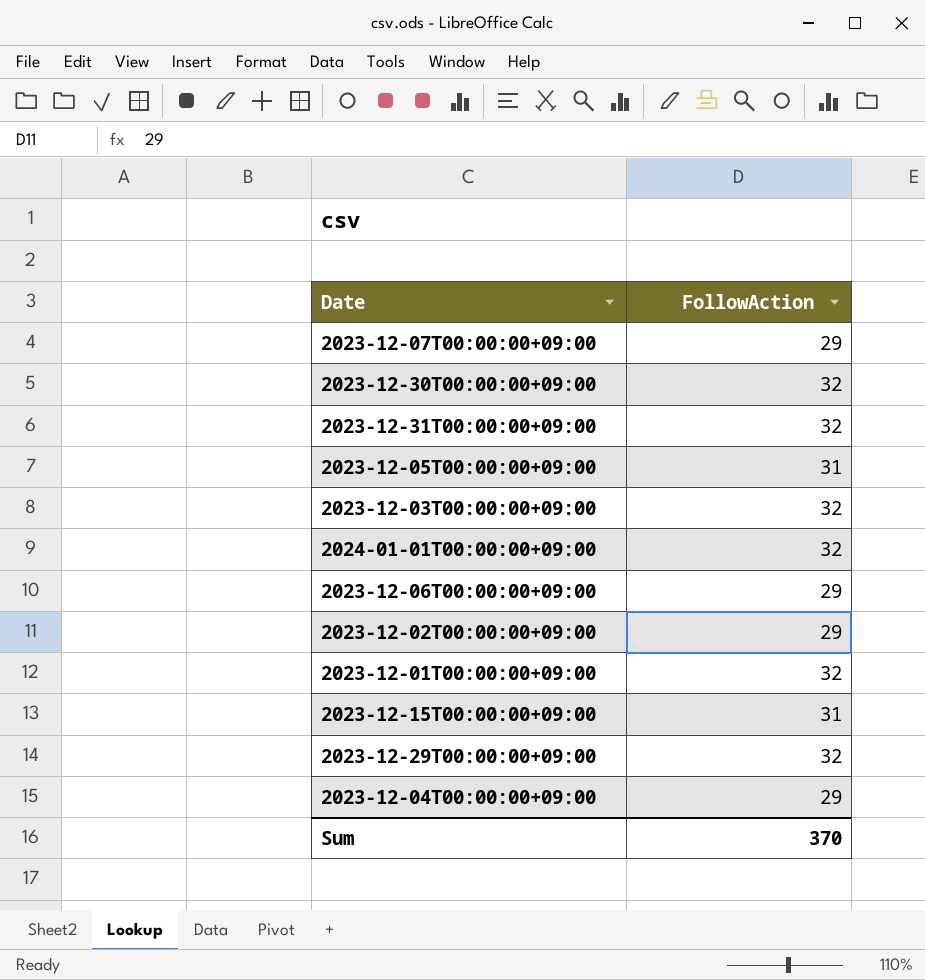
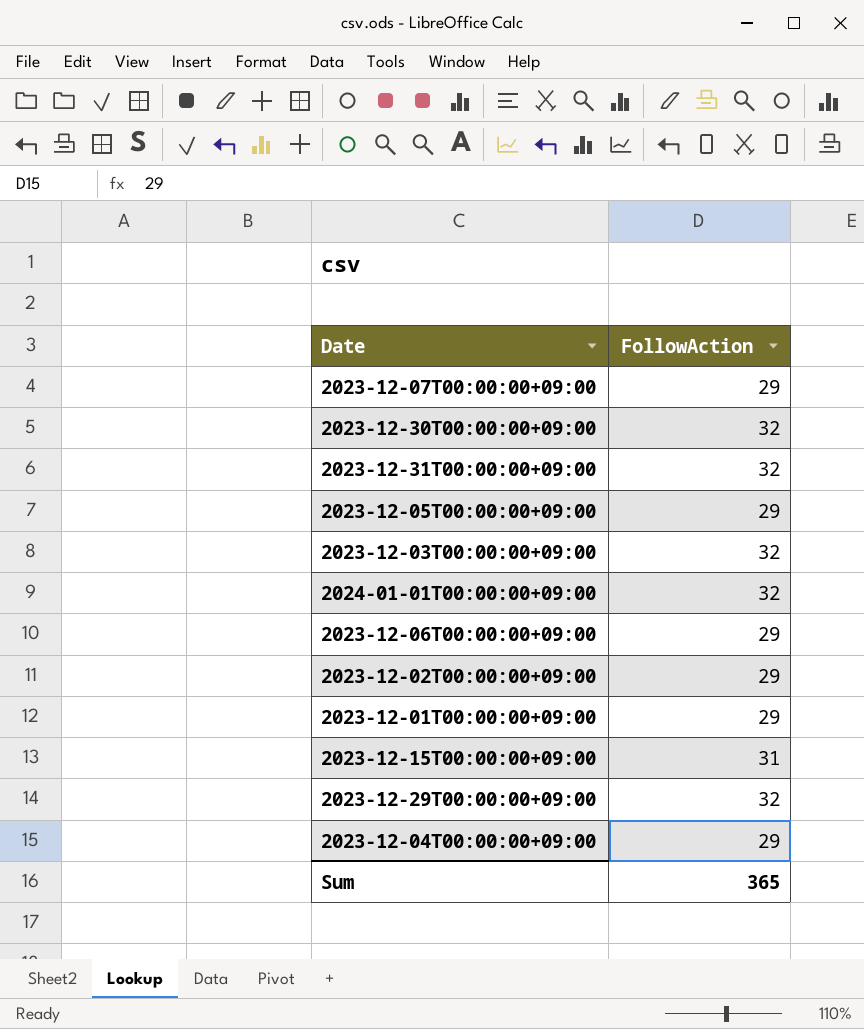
2023-12-05T00:00:00+09:00 | FollowAction: 31 -> 29
2023-12-01T00:00:00+09:00 | FollowAction: 32 -> 29
Sum | FollowAction: 370 -> 365

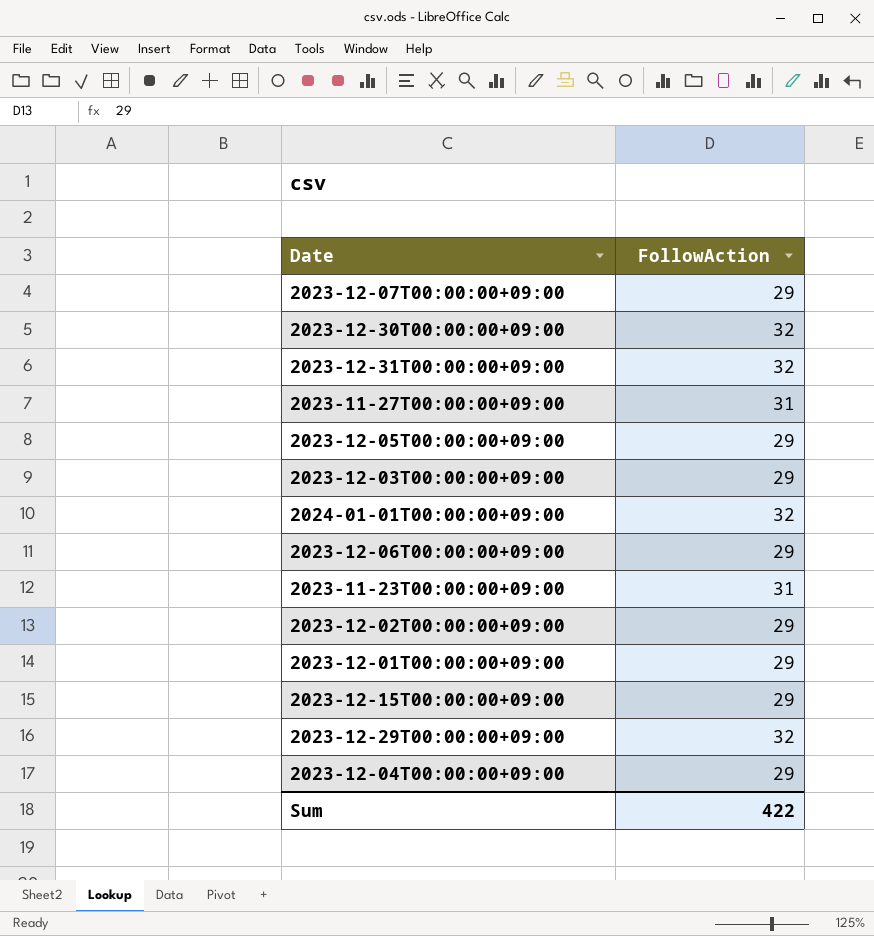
row 2023-11-27T00:00:00+09:00: none -> 31
2023-12-03T00:00:00+09:00 | FollowAction: 32 -> 29
row 2023-11-23T00:00:00+09:00: none -> 31
2023-12-15T00:00:00+09:00 | FollowAction: 31 -> 29
Sum | FollowAction: 365 -> 422

